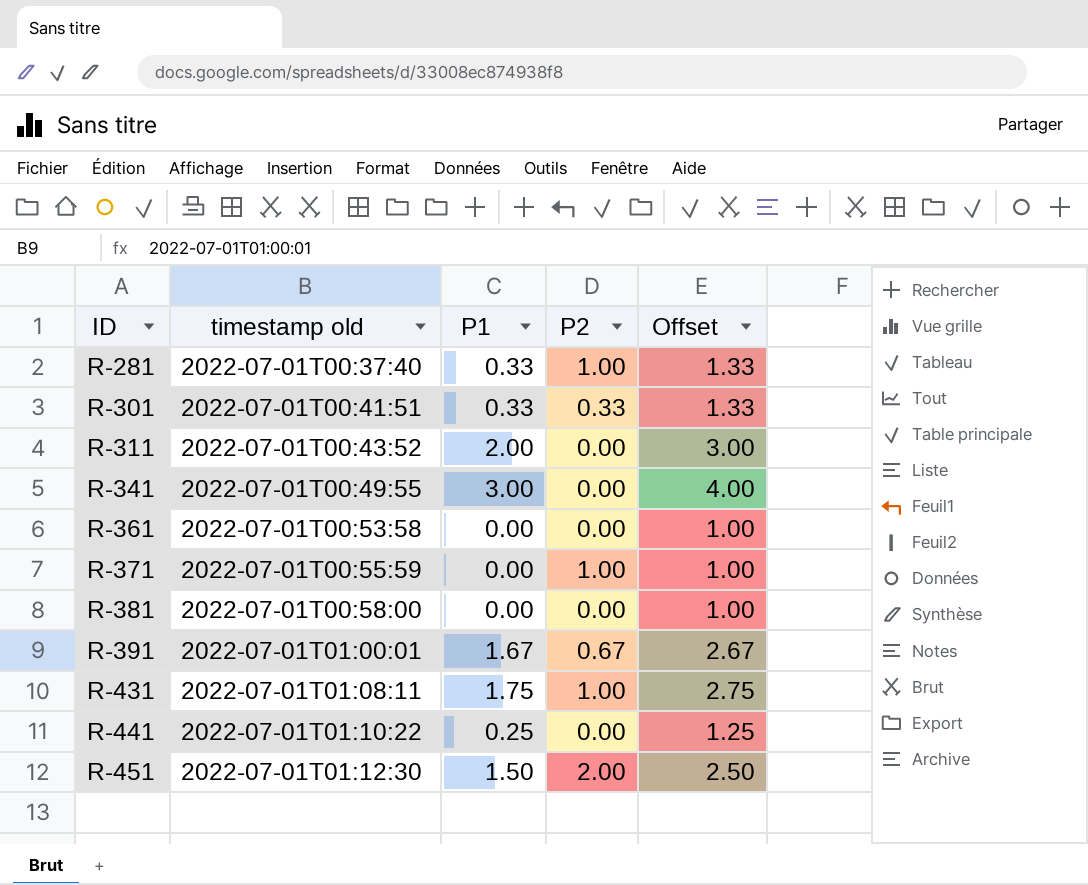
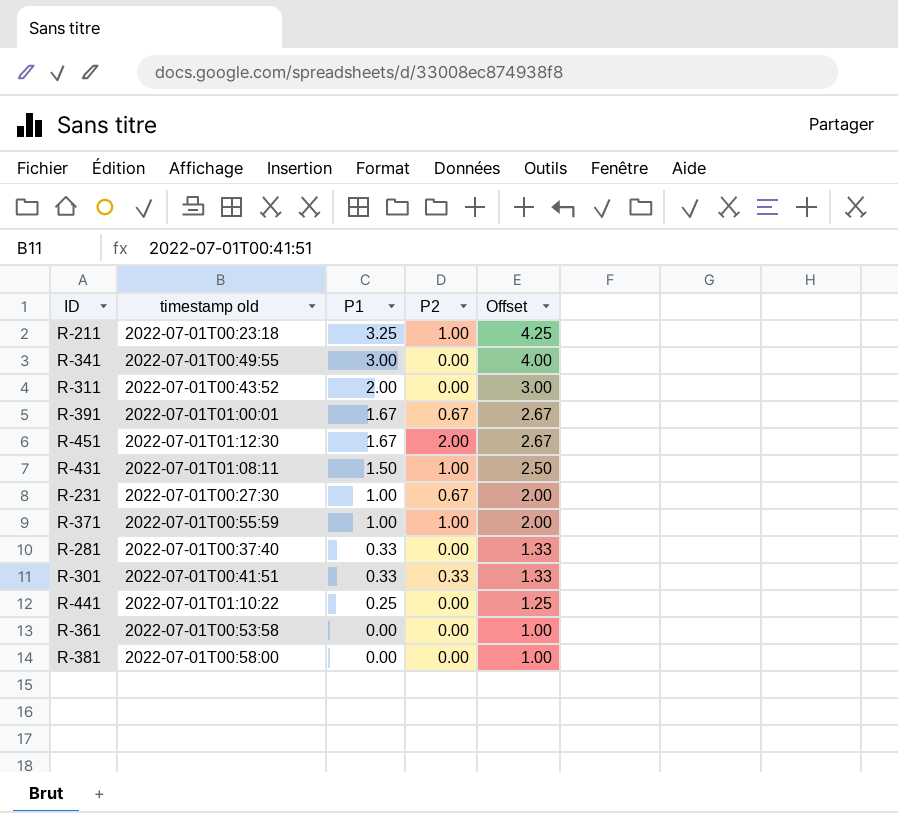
row order: ID ascending -> P1 descending
row R-211: none -> 2022-07-01T00:23:18 | 3.25 | 1.00 | 4.25
R-451 | P1: 1.50 -> 1.67
R-451 | Offset: 2.50 -> 2.67
R-431 | P1: 1.75 -> 1.50
R-431 | Offset: 2.75 -> 2.50
row R-231: none -> 2022-07-01T00:27:30 | 1.00 | 0.67 | 2.00
R-371 | P1: 0.00 -> 1.00
R-371 | Offset: 1.00 -> 2.00
R-281 | P2: 1.00 -> 0.00

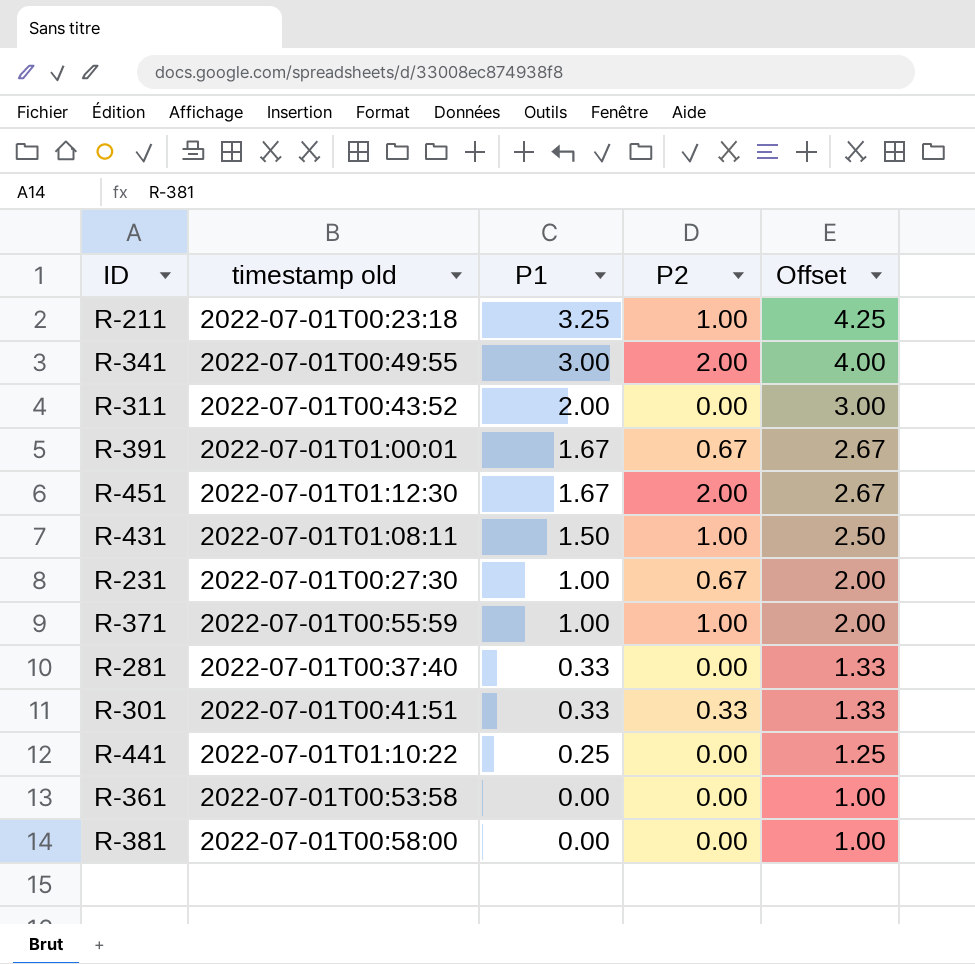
R-341 | P2: 0.00 -> 2.00

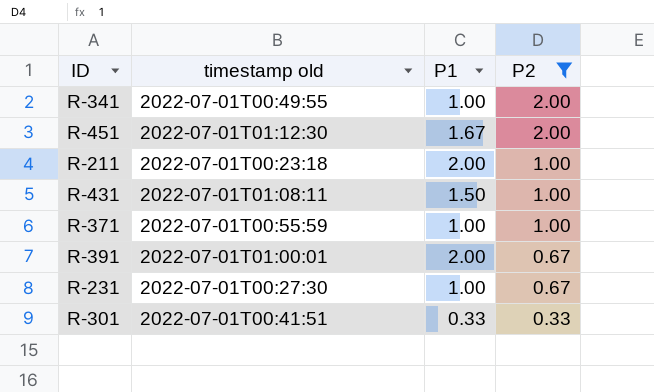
filter: none -> P2 != 0.00
row order: P1 descending -> P2 descending
column Offset | formula: [P1] + 1 -> none
R-341 | P1: 3.00 -> 1.00
R-211 | P1: 3.25 -> 2.00
R-391 | P1: 1.67 -> 2.00

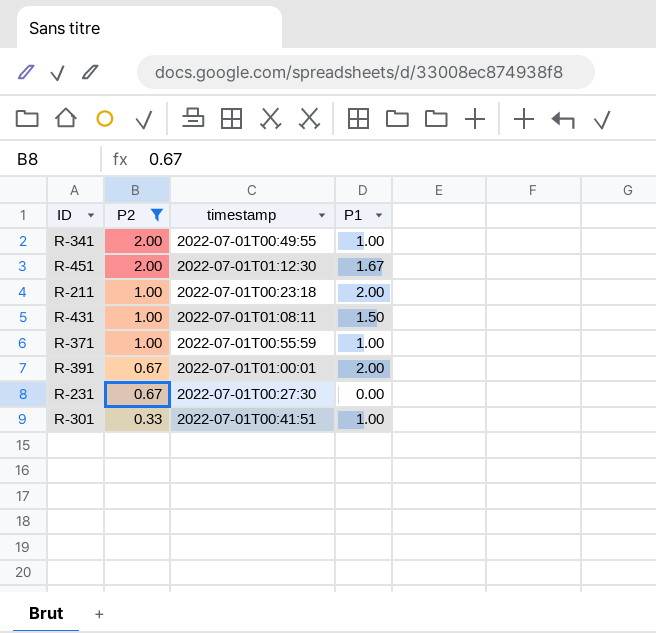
column P2 | position: 4 -> 2
column name: timestamp old -> timestamp
R-231 | P1: 1.00 -> 0.00
R-301 | P1: 0.33 -> 1.00

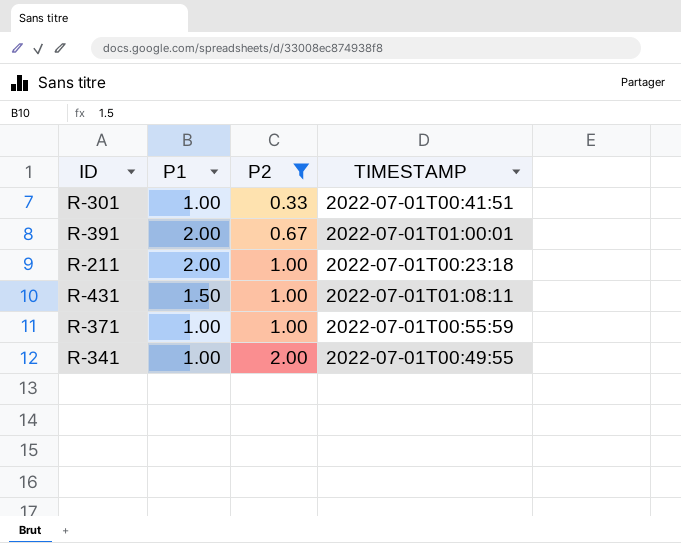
row order: P2 descending -> P2 ascending
column P1 | position: 4 -> 2
column name: timestamp -> TIMESTAMP
row R-451: 2.00 | 2022-07-01T01:12:30 | 1.67 -> none
row R-231: 0.67 | 2022-07-01T00:27:30 | 0.00 -> none

